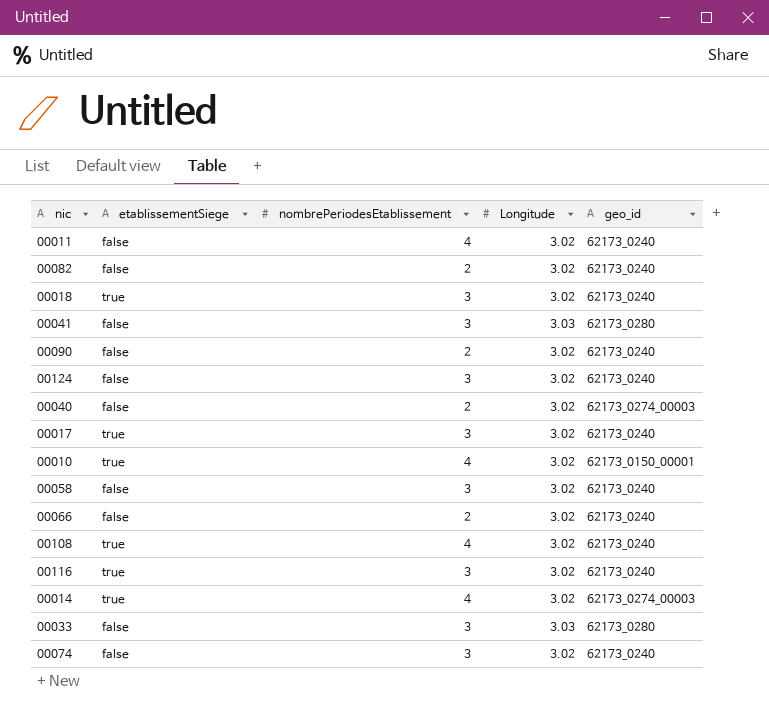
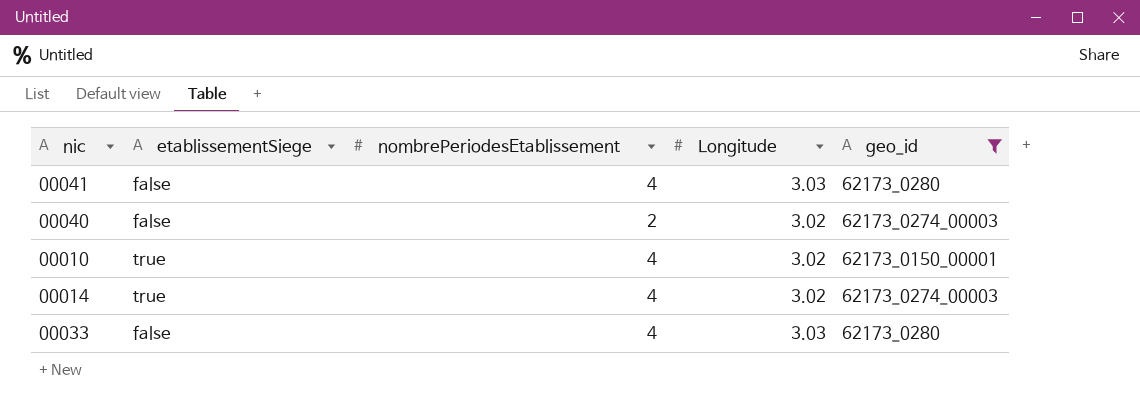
filter: none -> geo_id != 62173_0240
00041 | nombrePeriodesEtablissement: 3 -> 4
00033 | nombrePeriodesEtablissement: 3 -> 4

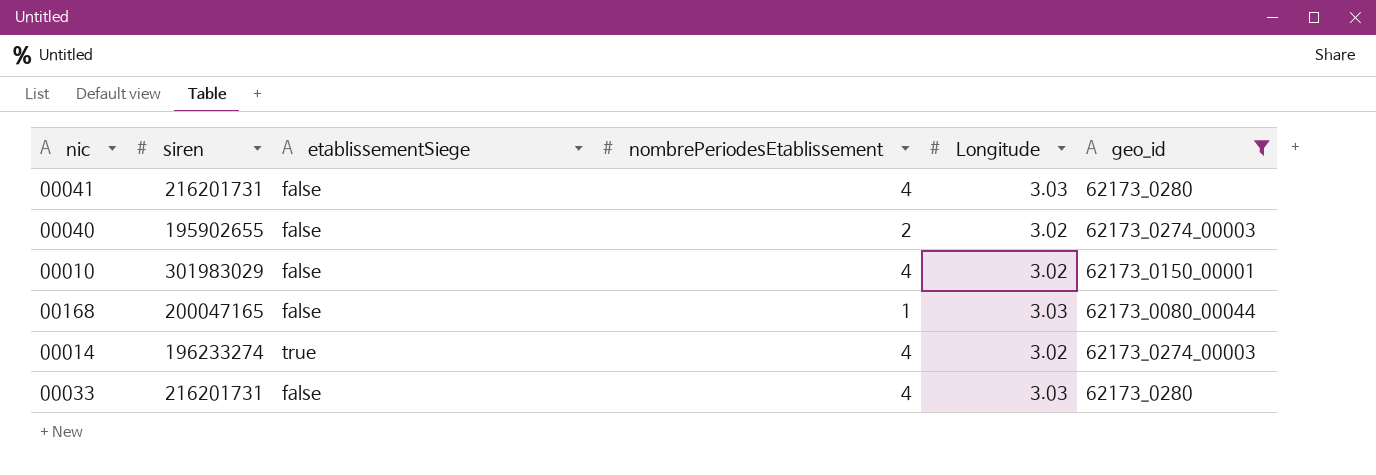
column siren | position: none -> 2
00010 | etablissementSiege: true -> false
row 00168: none -> 200047165 | false | 1 | 3.03 | 62173_0080_00044

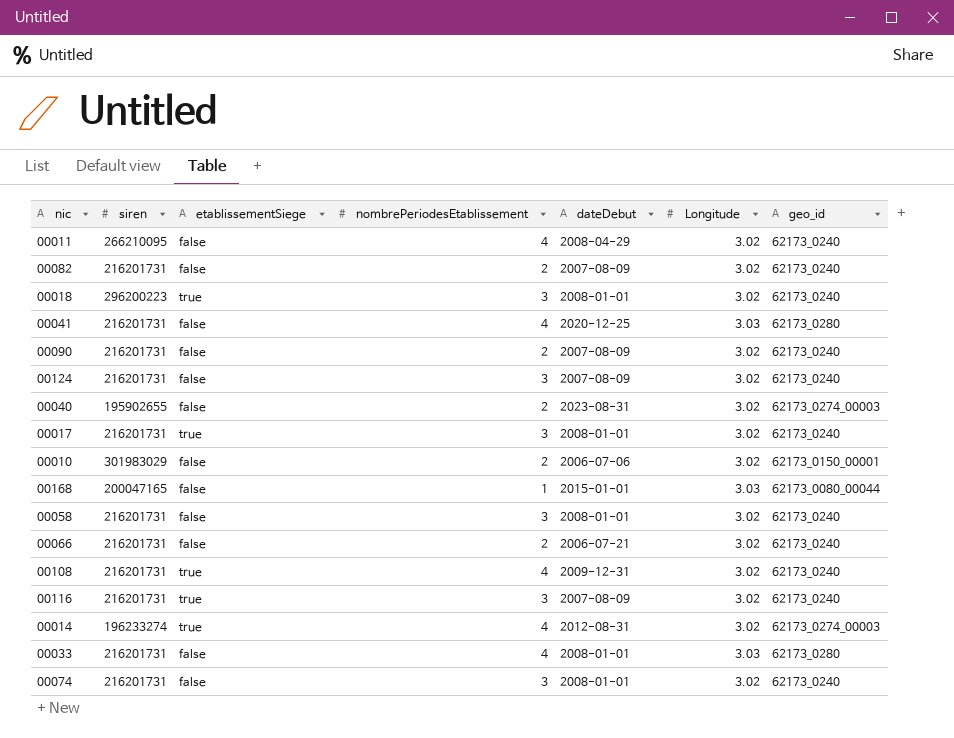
filter: geo_id != 62173_0240 -> none
column dateDebut | position: none -> 5
00010 | nombrePeriodesEtablissement: 4 -> 2

